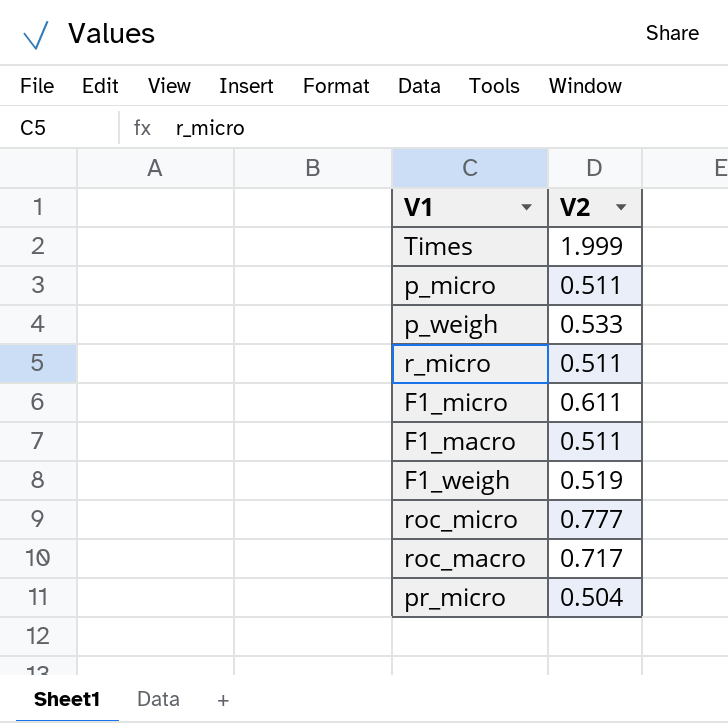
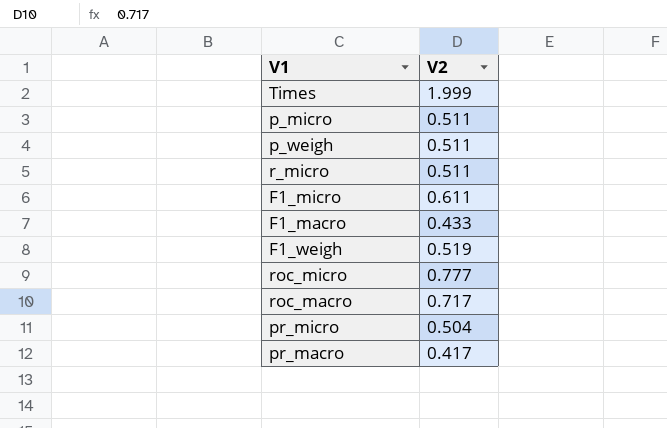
p_weigh | V2: 0.533 -> 0.511
F1_macro | V2: 0.511 -> 0.433
row pr_macro: none -> 0.417

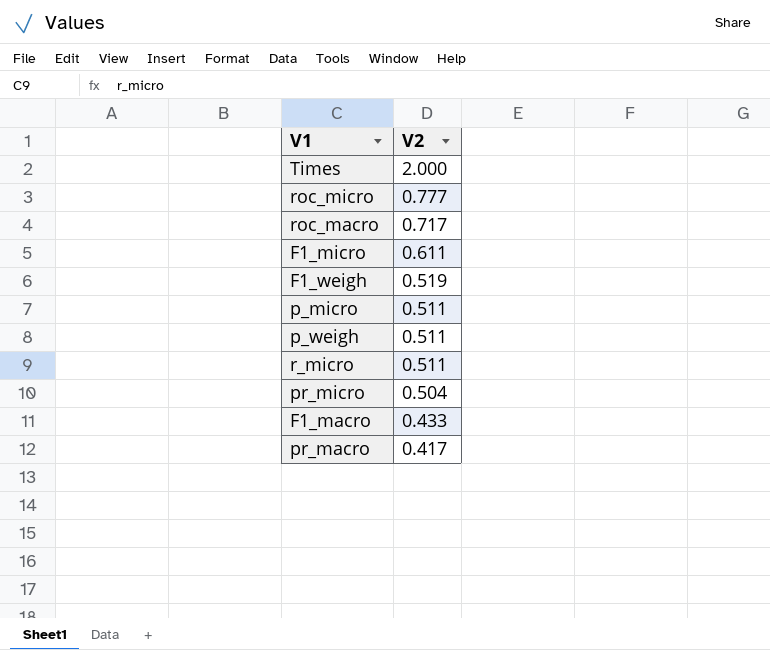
row order: none -> V2 descending
Times | V2: 1.999 -> 2.000

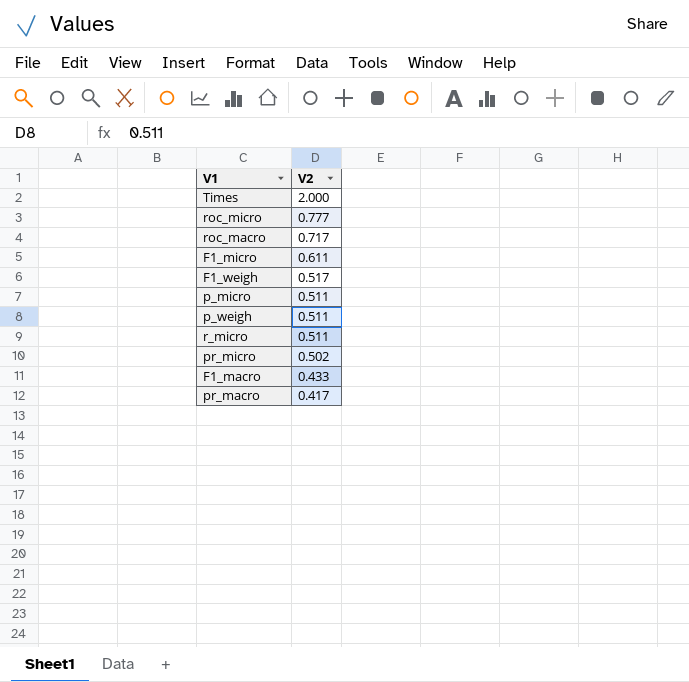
F1_weigh | V2: 0.519 -> 0.517
pr_micro | V2: 0.504 -> 0.502

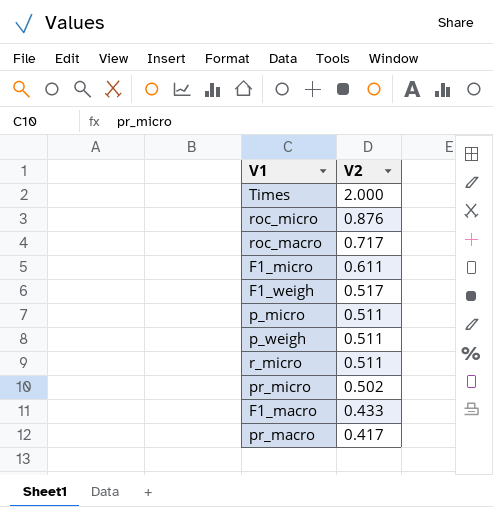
roc_micro | V2: 0.777 -> 0.876

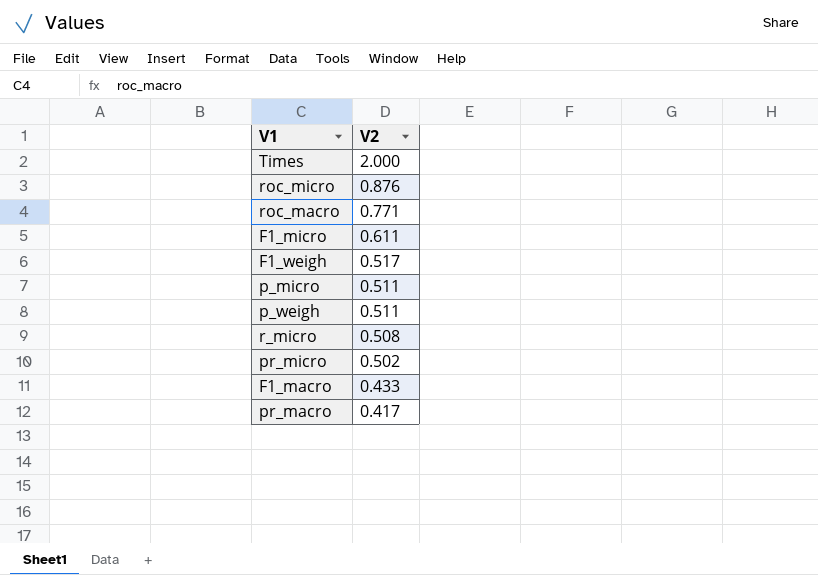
roc_macro | V2: 0.717 -> 0.771
r_micro | V2: 0.511 -> 0.508

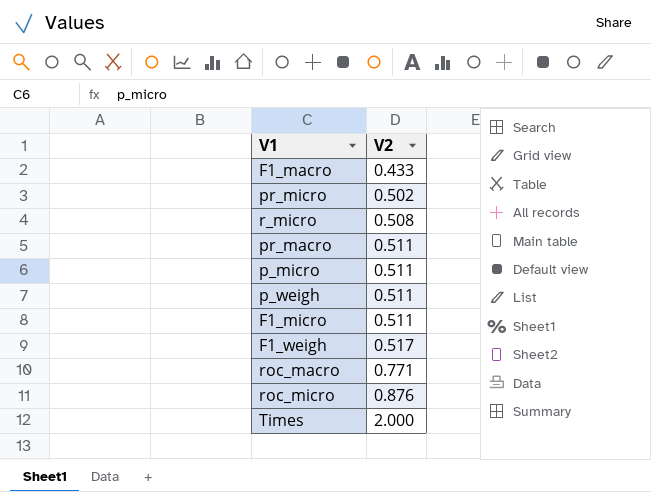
row order: V2 descending -> V2 ascending
pr_macro | V2: 0.417 -> 0.511
F1_micro | V2: 0.611 -> 0.511

